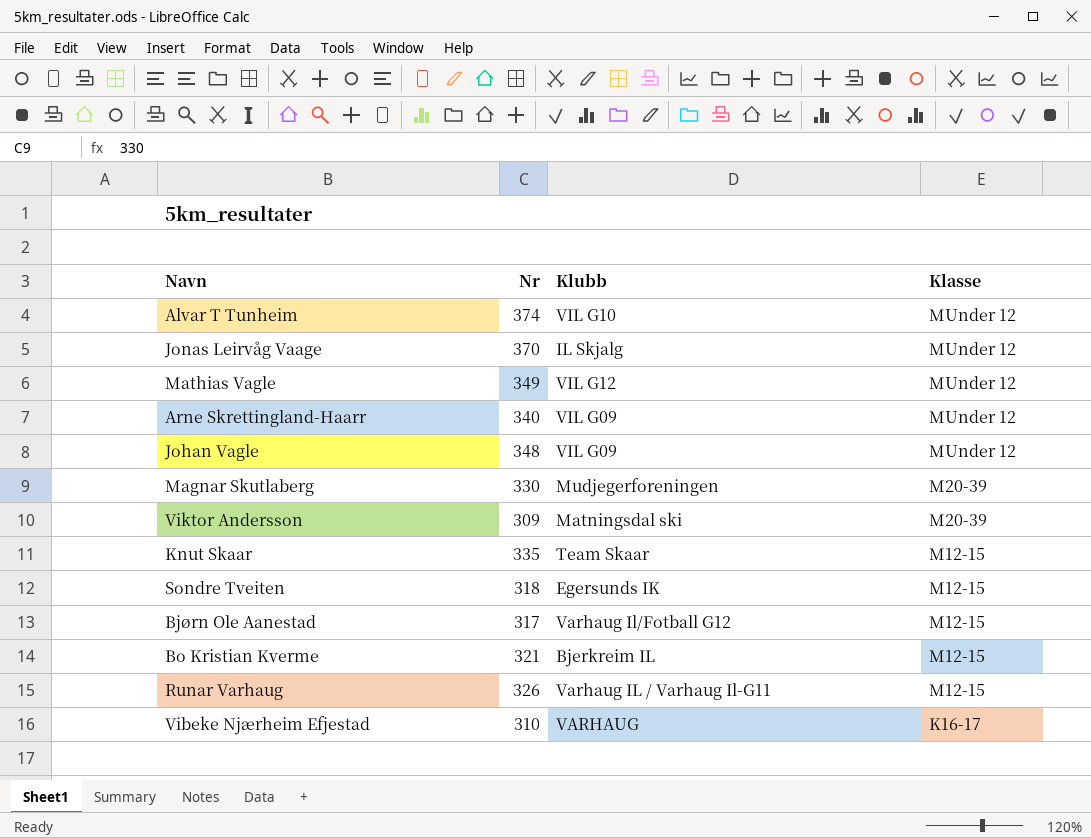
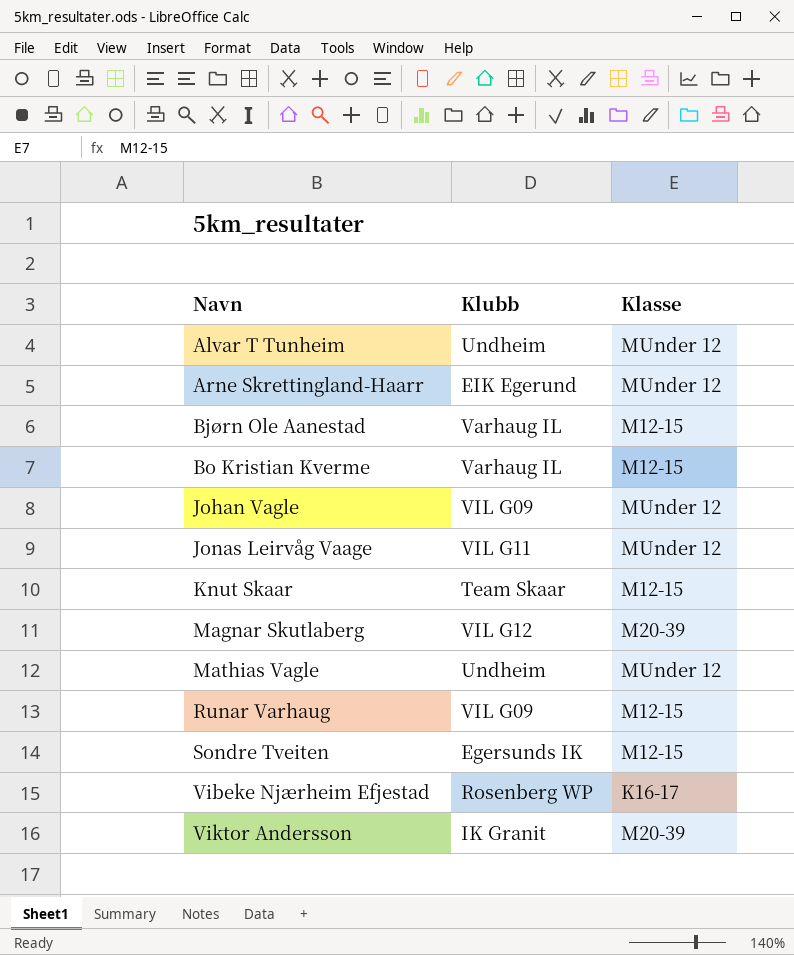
row order: Klasse descending -> Navn ascending
column Nr | position: 2 -> none
Alvar T Tunheim | Klubb: VIL G10 -> Undheim
Arne Skrettingland-Haarr | Klubb: VIL G09 -> EIK Egerund
Bjørn Ole Aanestad | Klubb: Varhaug Il/Fotball G12 -> Varhaug IL
Bo Kristian Kverme | Klubb: Bjerkreim IL -> Varhaug IL
Jonas Leirvåg Vaage | Klubb: IL Skjalg -> VIL G11
Magnar Skutlaberg | Klubb: Mudjegerforeningen -> VIL G12
Mathias Vagle | Klubb: VIL G12 -> Undheim
Runar Varhaug | Klubb: Varhaug IL / Varhaug Il-G11 -> VIL G09
Vibeke Njærheim Efjestad | Klubb: VARHAUG -> Rosenberg WP
Viktor Andersson | Klubb: Matningsdal ski -> IK Granit

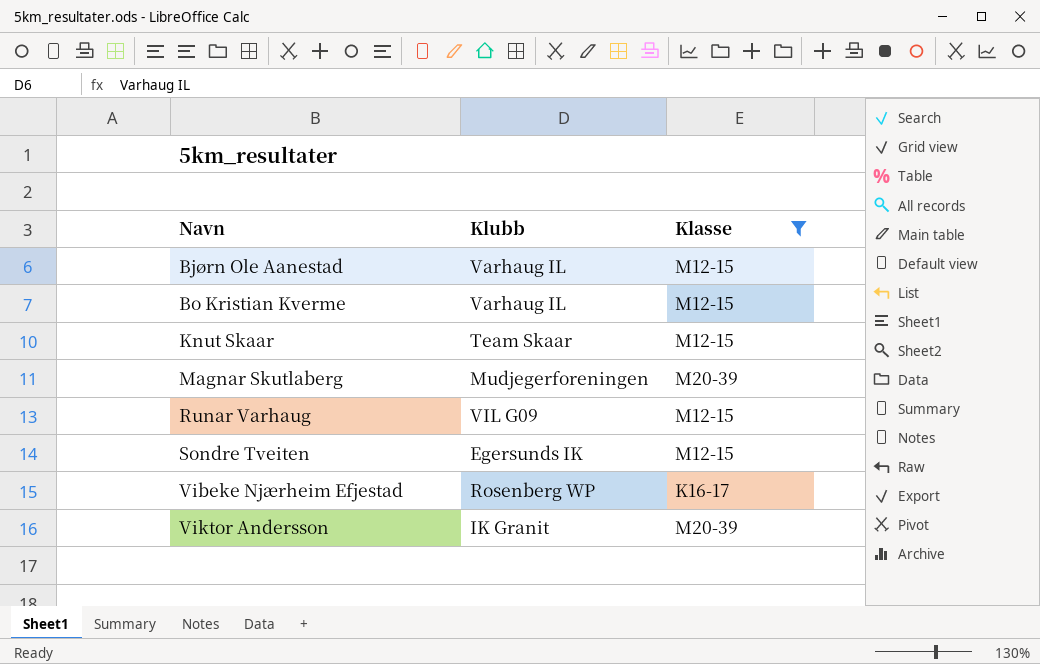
filter: none -> Klasse != MUnder 12
Magnar Skutlaberg | Klubb: VIL G12 -> Mudjegerforeningen

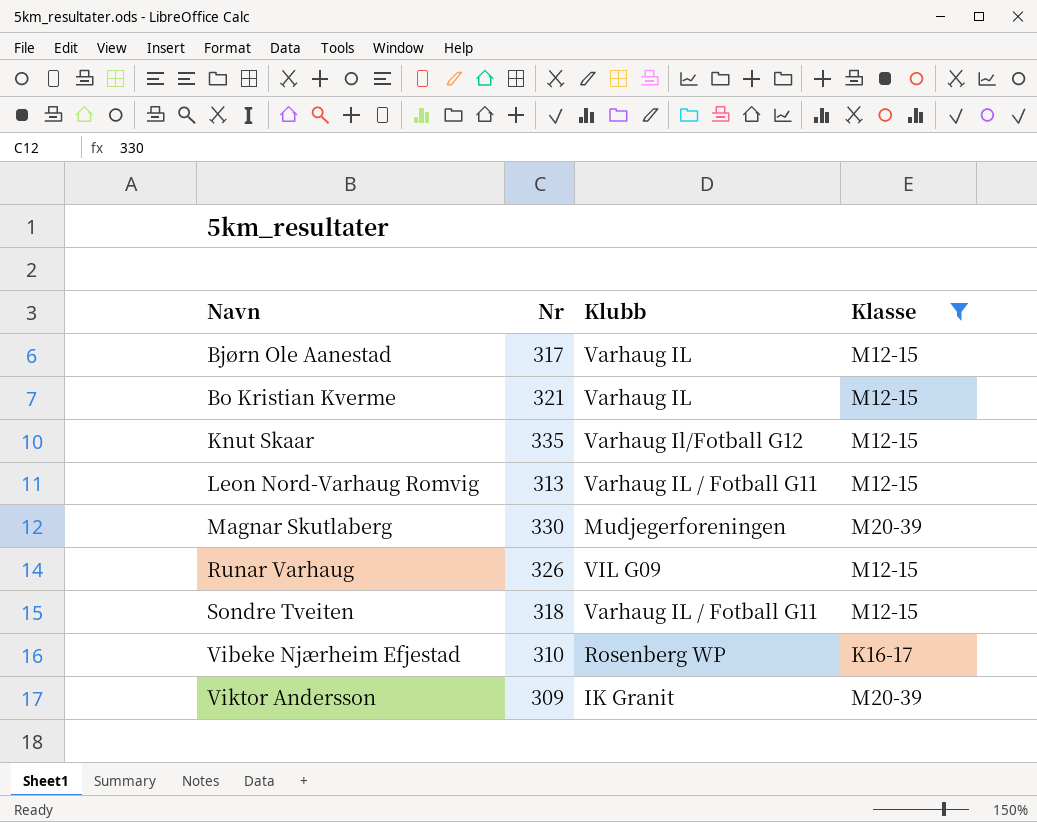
column Nr | position: none -> 2
Knut Skaar | Klubb: Team Skaar -> Varhaug Il/Fotball G12
row Leon Nord-Varhaug Romvig: none -> 313 | Varhaug IL / Fotball G11 | M12-15
Sondre Tveiten | Klubb: Egersunds IK -> Varhaug IL / Fotball G11

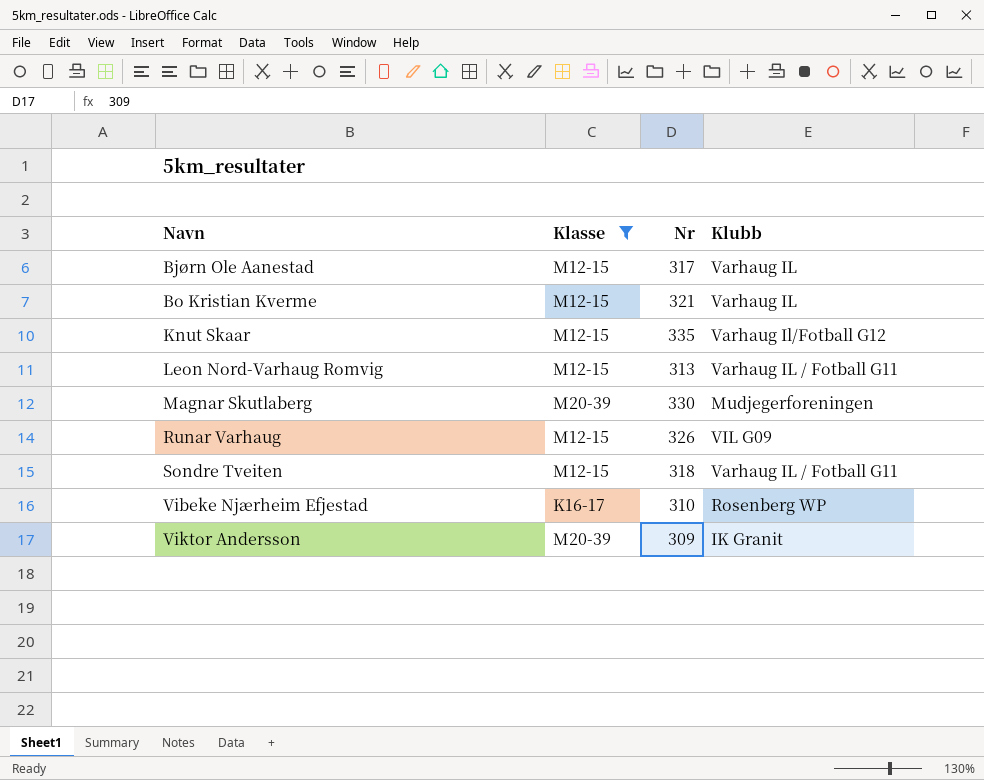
column Klasse | position: 4 -> 2

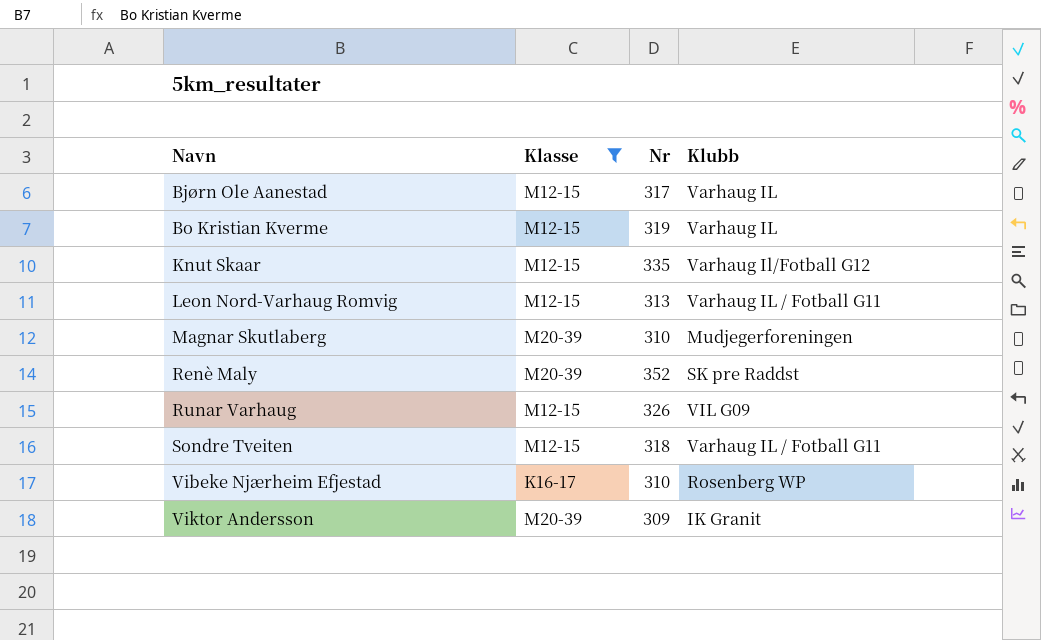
Bo Kristian Kverme | Nr: 321 -> 319
Magnar Skutlaberg | Nr: 330 -> 310
row Renè Maly: none -> M20-39 | 352 | SK pre Raddst

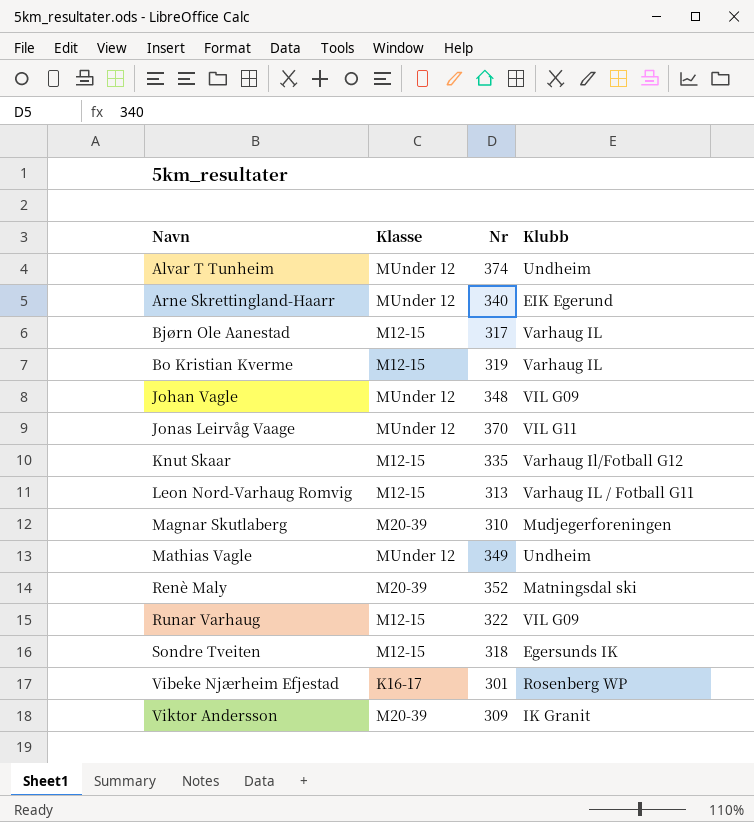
filter: Klasse != MUnder 12 -> none
Renè Maly | Klubb: SK pre Raddst -> Matningsdal ski
Runar Varhaug | Nr: 326 -> 322
Sondre Tveiten | Klubb: Varhaug IL / Fotball G11 -> Egersunds IK
Vibeke Njærheim Efjestad | Nr: 310 -> 301

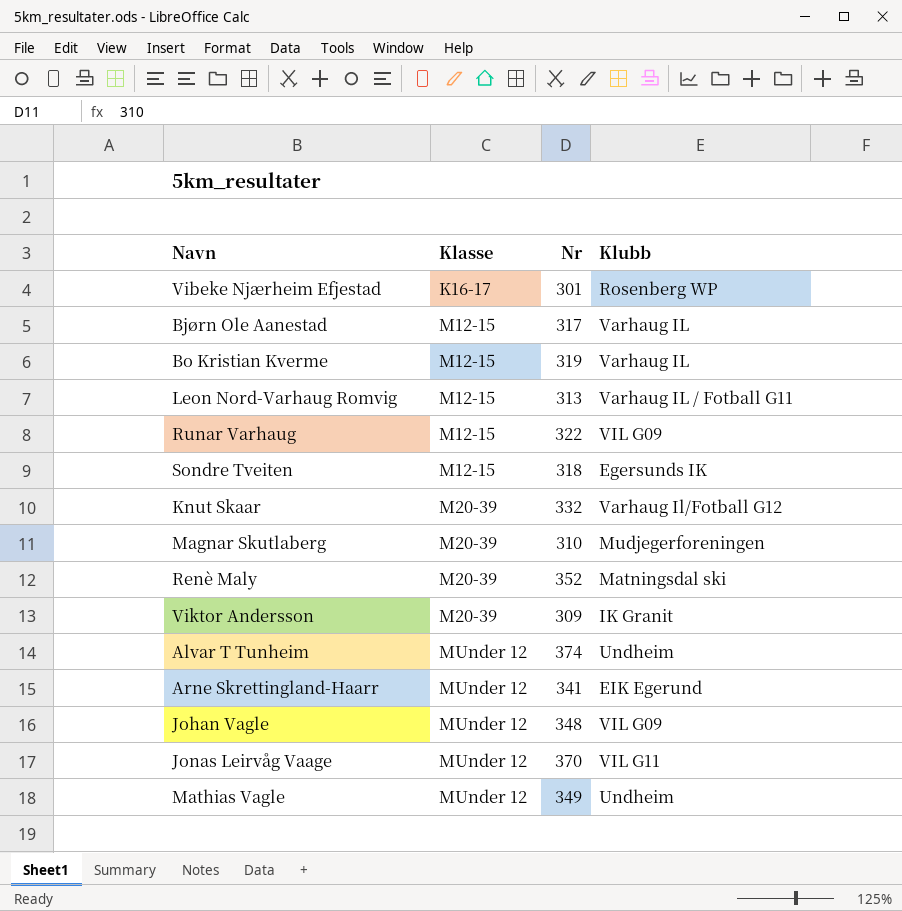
row order: Navn ascending -> Klasse ascending
Knut Skaar | Klasse: M12-15 -> M20-39
Knut Skaar | Nr: 335 -> 332
Arne Skrettingland-Haarr | Nr: 340 -> 341

